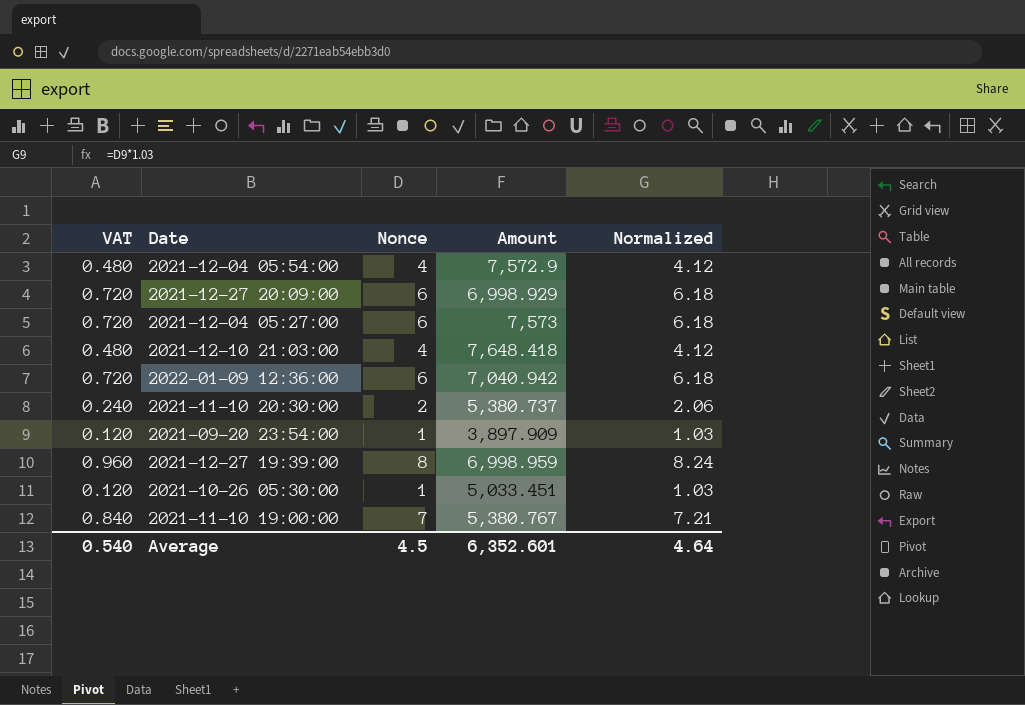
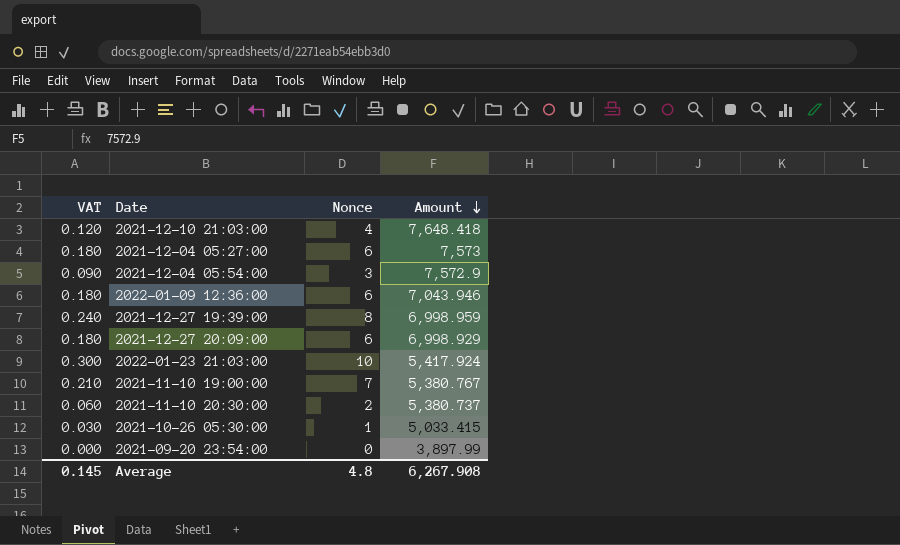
row order: none -> Amount descending
column Normalized | formula: [Nonce] * 1.03 -> none
column VAT | formula: [Nonce] * 0.12 -> [Nonce] * 0.03
2021-12-04 05:54:00 | Nonce: 4 -> 3
2022-01-09 12:36:00 | Amount: 7,040.942 -> 7,043.946
row 2022-01-23 21:03:00: none -> 0.300 | 10 | 5,417.924
2021-10-26 05:30:00 | Amount: 5,033.451 -> 5,033.415
2021-09-20 23:54:00 | Nonce: 1 -> 0
2021-09-20 23:54:00 | Amount: 3,897.909 -> 3,897.99
Average | VAT: 0.540 -> 0.145
Average | Nonce: 4.5 -> 4.8
Average | Amount: 6,352.601 -> 6,267.908

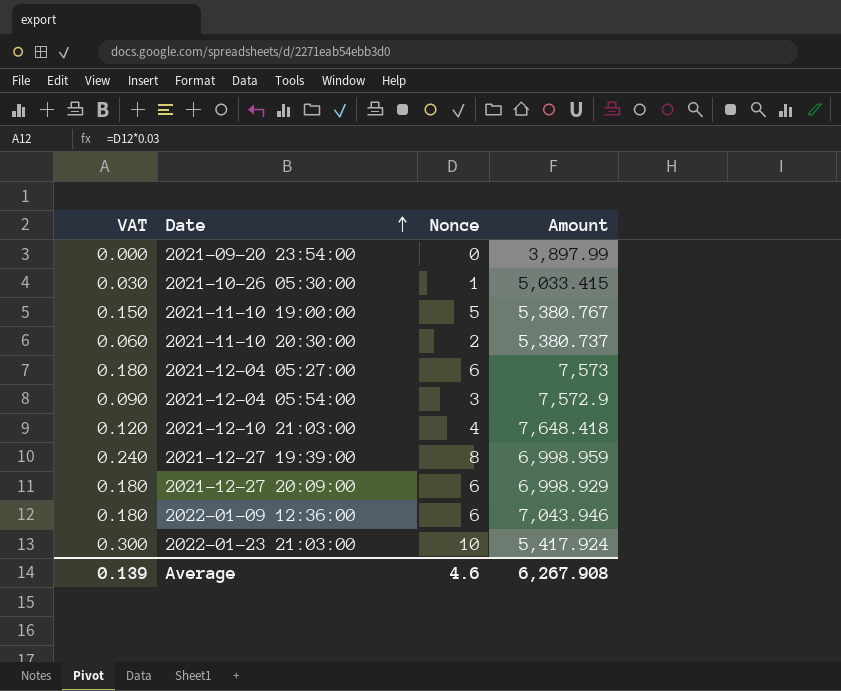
row order: Amount descending -> Date ascending
2021-11-10 19:00:00 | VAT: 0.210 -> 0.150
2021-11-10 19:00:00 | Nonce: 7 -> 5
Average | VAT: 0.145 -> 0.139
Average | Nonce: 4.8 -> 4.6

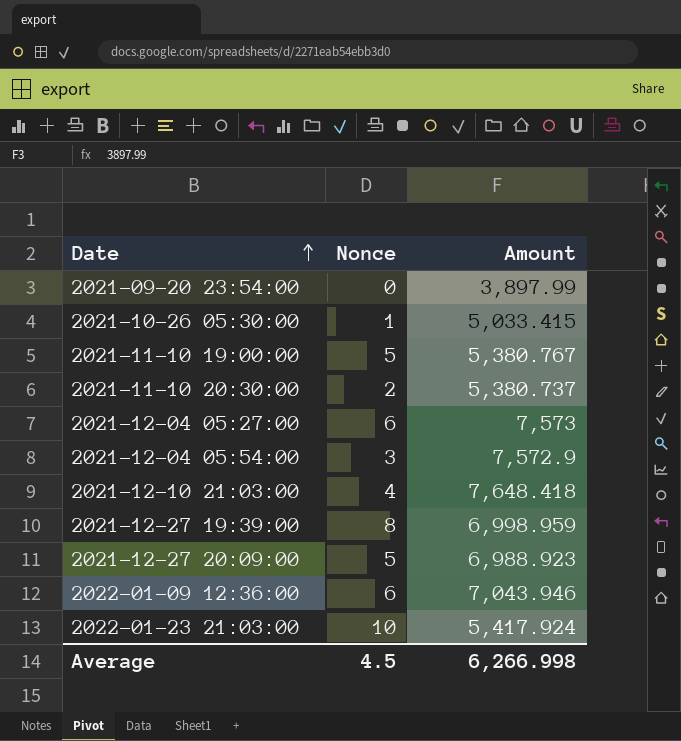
column VAT | formula: [Nonce] * 0.03 -> none
2021-12-27 20:09:00 | Nonce: 6 -> 5
2021-12-27 20:09:00 | Amount: 6,998.929 -> 6,988.923
Average | Nonce: 4.6 -> 4.5
Average | Amount: 6,267.908 -> 6,266.998

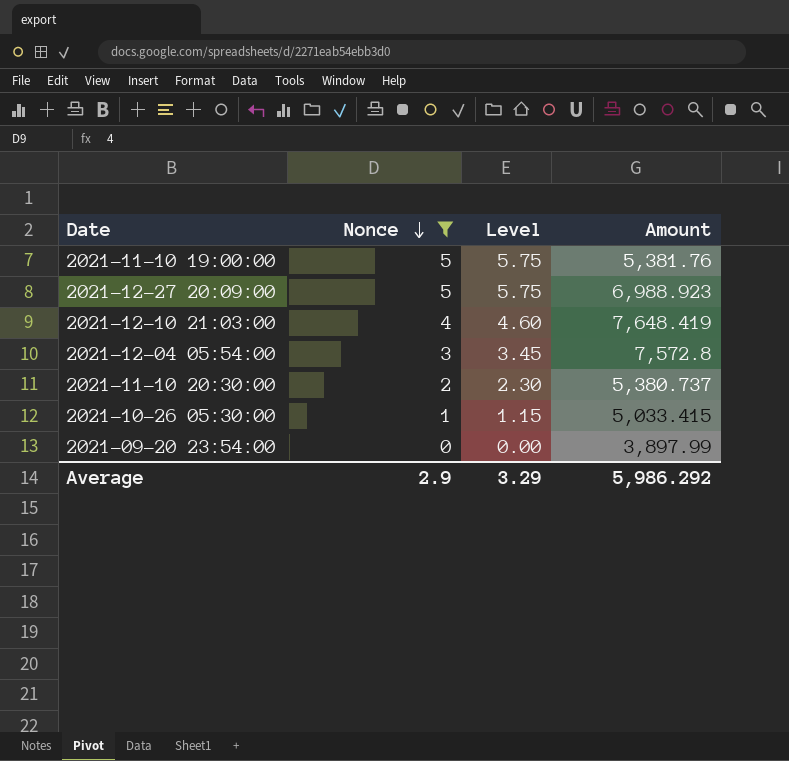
filter: none -> Nonce <= 5
row order: Date ascending -> Nonce descending
column Level | formula: none -> [Nonce] * 1.15
2021-11-10 19:00:00 | Amount: 5,380.767 -> 5,381.76
2021-12-10 21:03:00 | Amount: 7,648.418 -> 7,648.419
2021-12-04 05:54:00 | Amount: 7,572.9 -> 7,572.8
Average | Nonce: 4.5 -> 2.9
Average | Amount: 6,266.998 -> 5,986.292

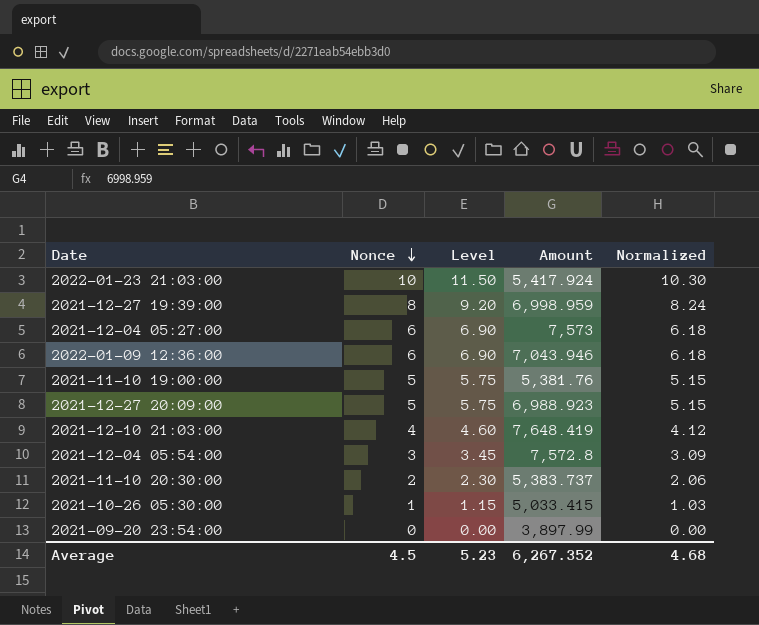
filter: Nonce <= 5 -> none
column Normalized | formula: none -> [Nonce] * 1.03
2021-11-10 20:30:00 | Amount: 5,380.737 -> 5,383.737
Average | Nonce: 2.9 -> 4.5
Average | Level: 3.29 -> 5.23
Average | Amount: 5,986.292 -> 6,267.352

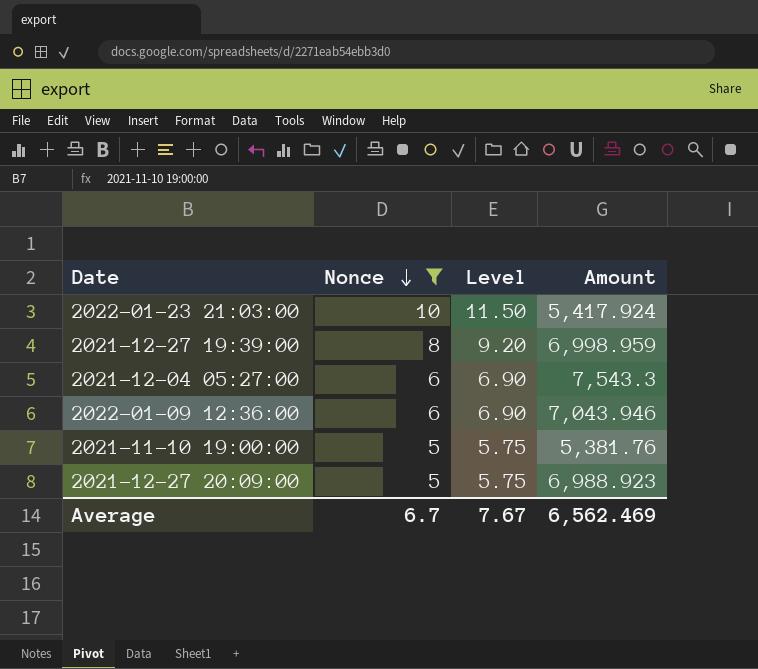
filter: none -> Nonce >= 5
column Normalized | formula: [Nonce] * 1.03 -> none
2021-12-04 05:27:00 | Amount: 7,573 -> 7,543.3
Average | Nonce: 4.5 -> 6.7
Average | Level: 5.23 -> 7.67
Average | Amount: 6,267.352 -> 6,562.469

